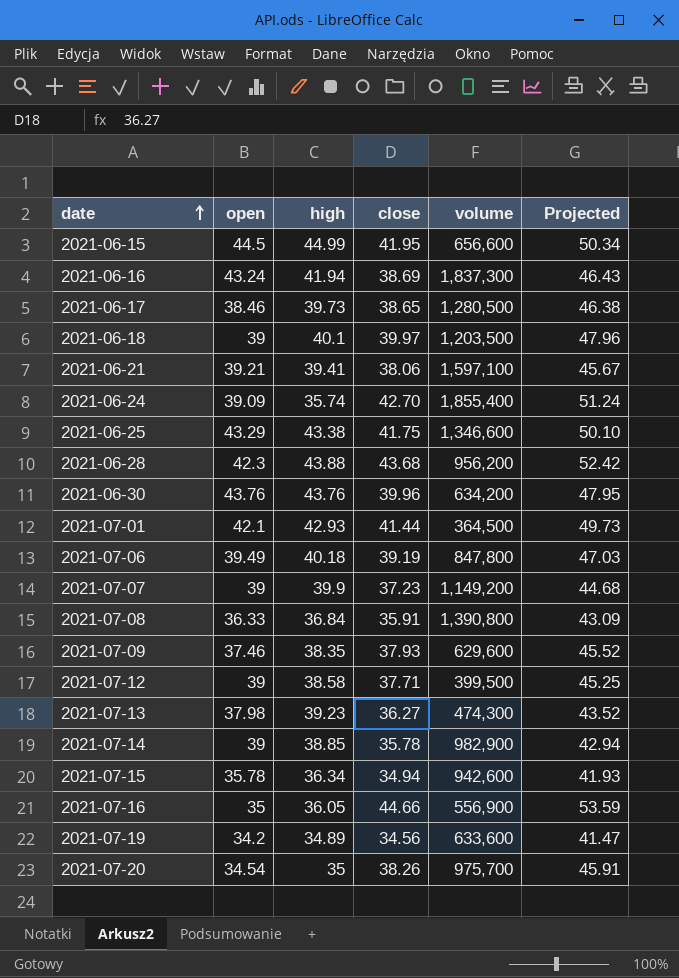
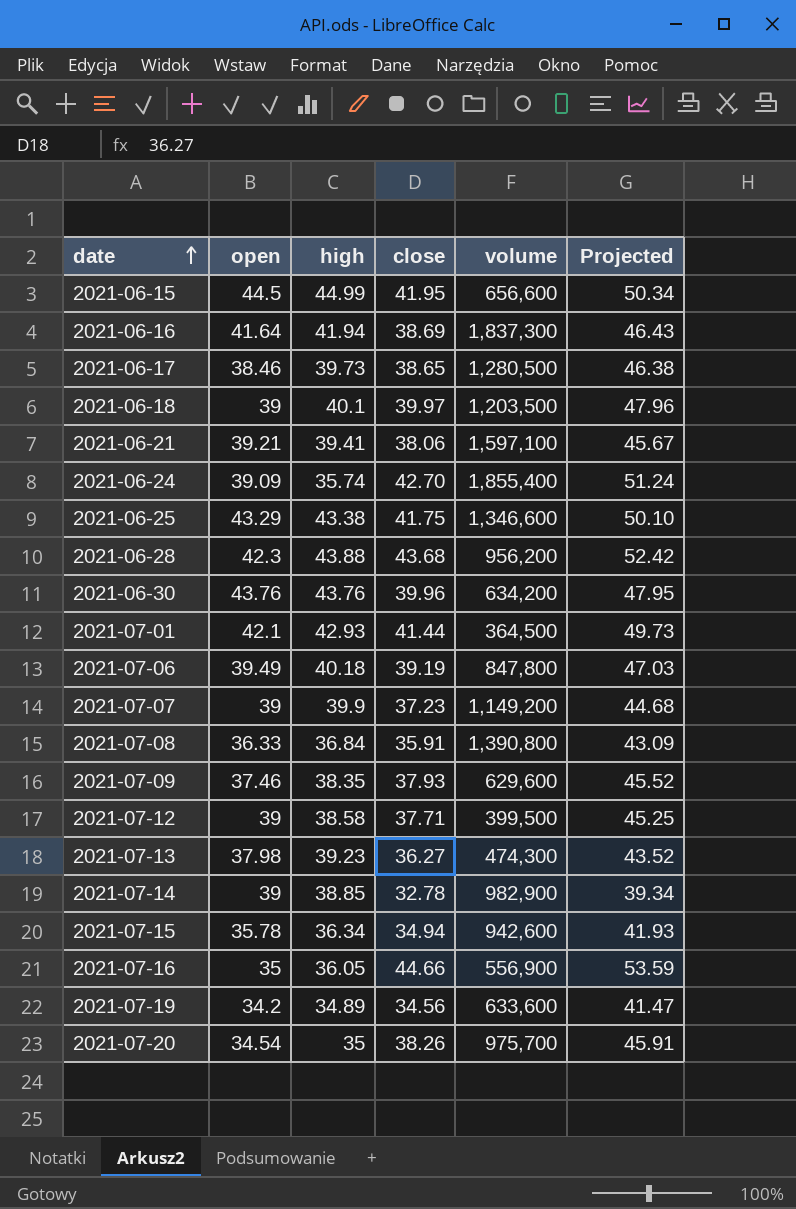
2021-06-16 | open: 43.24 -> 41.64
2021-07-14 | close: 35.78 -> 32.78
2021-07-14 | Projected: 42.94 -> 39.34

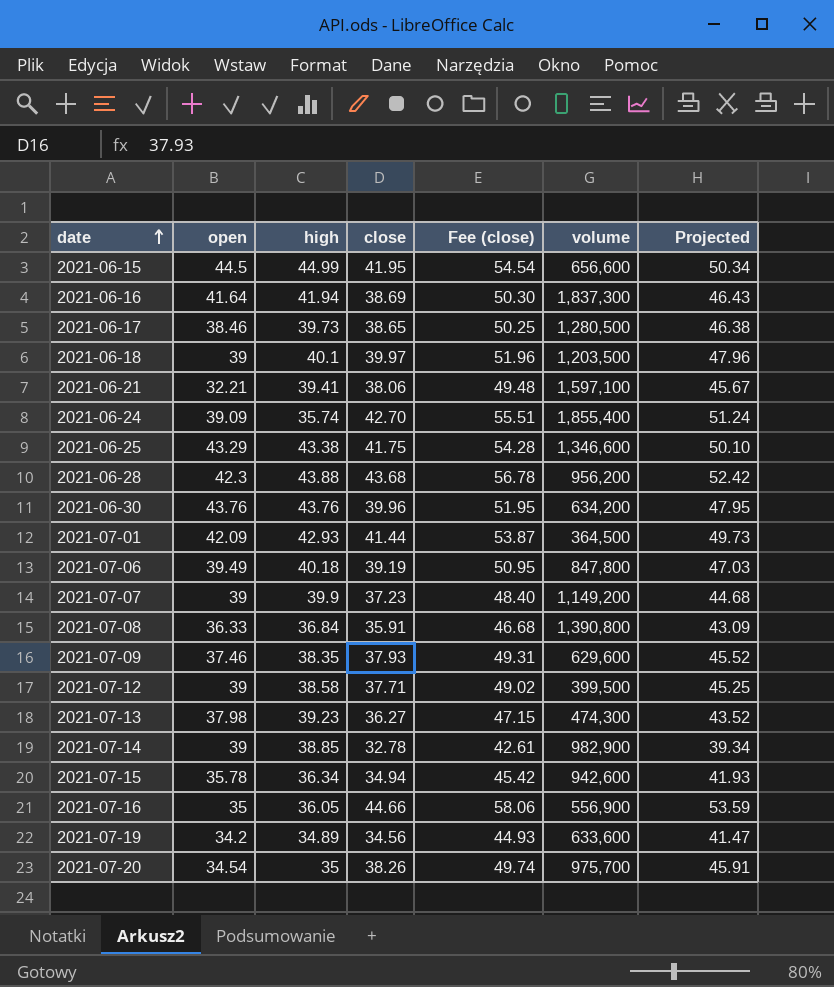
column Fee (close) | formula: none -> [close] * 1.3
2021-06-21 | open: 39.21 -> 32.21
2021-07-01 | open: 42.1 -> 42.09

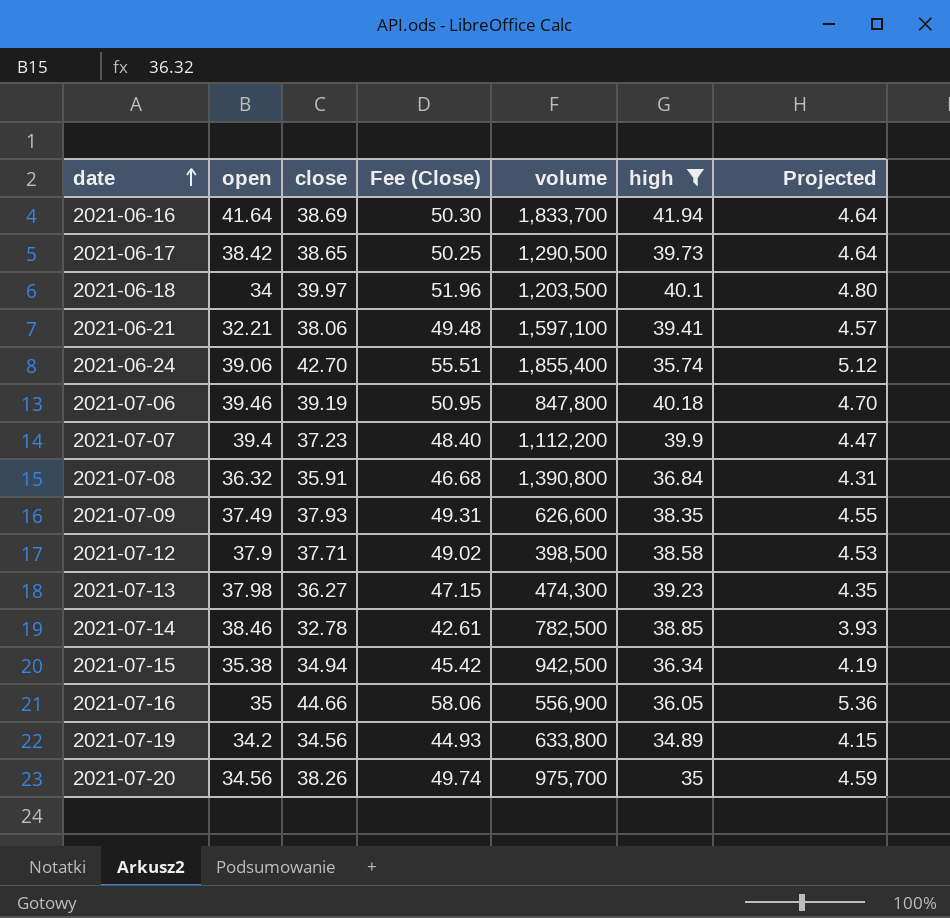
filter: none -> high <= 41.94
column name: Fee (close) -> Fee (Close)
column high | position: 3 -> 6
column Projected | formula: [close] * 1.2 -> [close] * 0.12
2021-06-16 | volume: 1,837,300 -> 1,833,700
2021-06-17 | open: 38.46 -> 38.42
2021-06-17 | volume: 1,280,500 -> 1,290,500
2021-06-18 | open: 39 -> 34
2021-06-24 | open: 39.09 -> 39.06
2021-07-06 | open: 39.49 -> 39.46
2021-07-07 | open: 39 -> 39.4
2021-07-07 | volume: 1,149,200 -> 1,112,200
2021-07-08 | open: 36.33 -> 36.32
2021-07-09 | open: 37.46 -> 37.49
2021-07-09 | volume: 629,600 -> 626,600
2021-07-12 | open: 39 -> 37.9
2021-07-12 | volume: 399,500 -> 398,500
2021-07-14 | open: 39 -> 38.46
2021-07-14 | volume: 982,900 -> 782,500
2021-07-15 | open: 35.78 -> 35.38
2021-07-15 | volume: 942,600 -> 942,500
2021-07-19 | volume: 633,600 -> 633,800
2021-07-20 | open: 34.54 -> 34.56

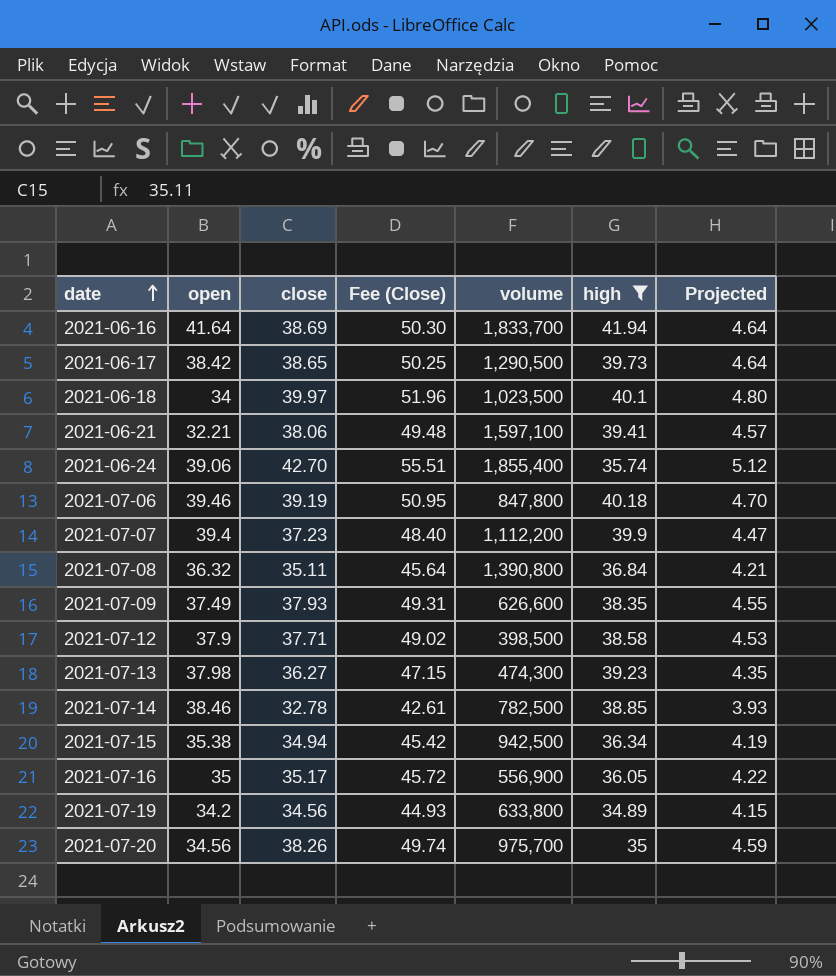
2021-06-18 | volume: 1,203,500 -> 1,023,500
2021-07-08 | close: 35.91 -> 35.11
2021-07-08 | Fee (Close): 46.68 -> 45.64
2021-07-08 | Projected: 4.31 -> 4.21
2021-07-16 | close: 44.66 -> 35.17
2021-07-16 | Fee (Close): 58.06 -> 45.72
2021-07-16 | Projected: 5.36 -> 4.22

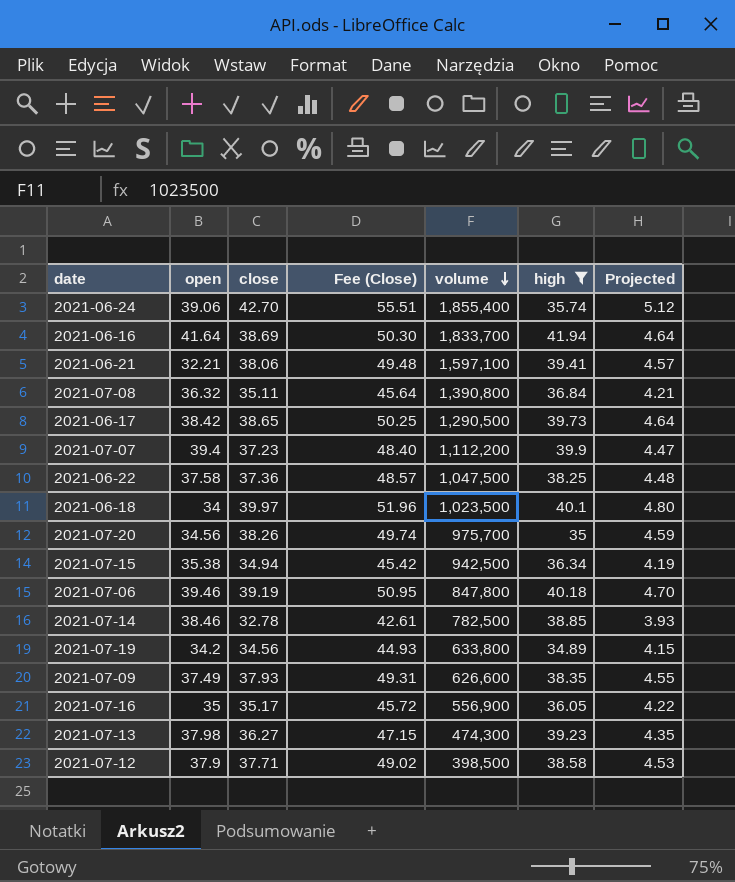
row order: date ascending -> volume descending
row 2021-06-22: none -> 37.58 | 37.36 | 48.57 | 1,047,500 | 38.25 | 4.48

